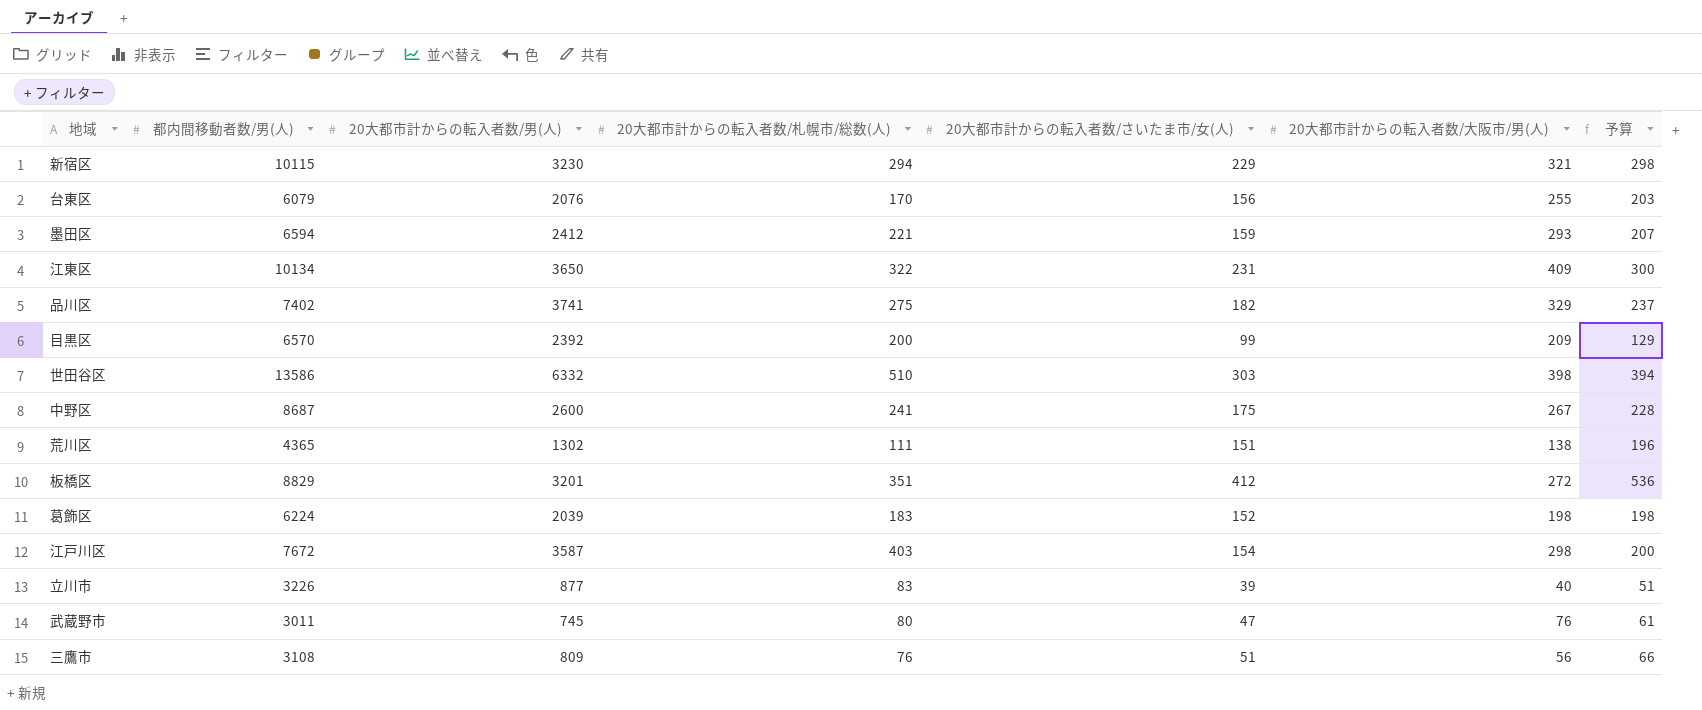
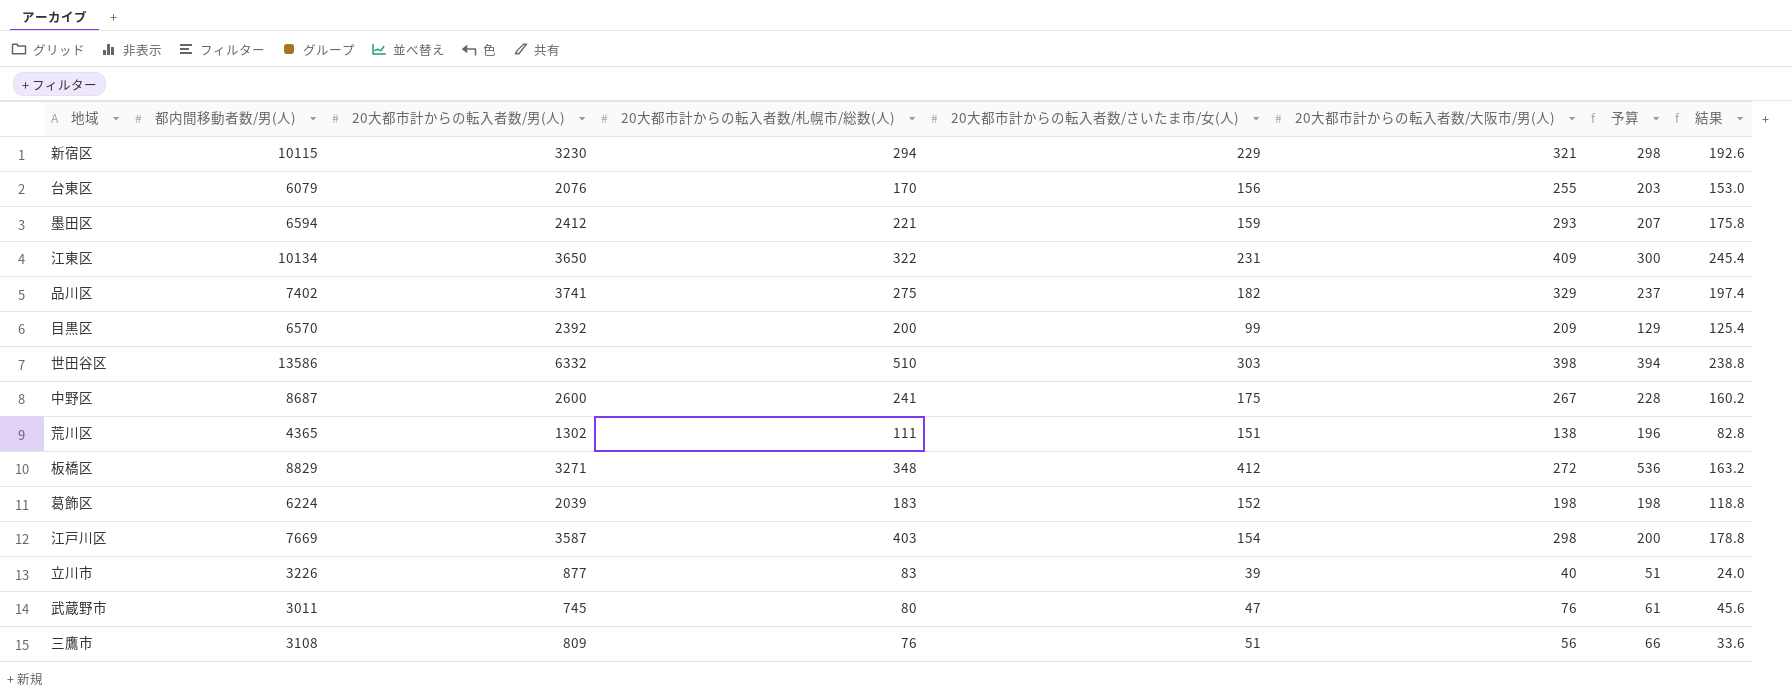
column 結果 | formula: none -> [20大都市計からの転入者数/大阪市/男(人)] * 0.6
板橋区 | 20大都市計からの転入者数/男(人): 3201 -> 3271
板橋区 | 20大都市計からの転入者数/札幌市/総数(人): 351 -> 348
江戸川区 | 都内間移動者数/男(人): 7672 -> 7669

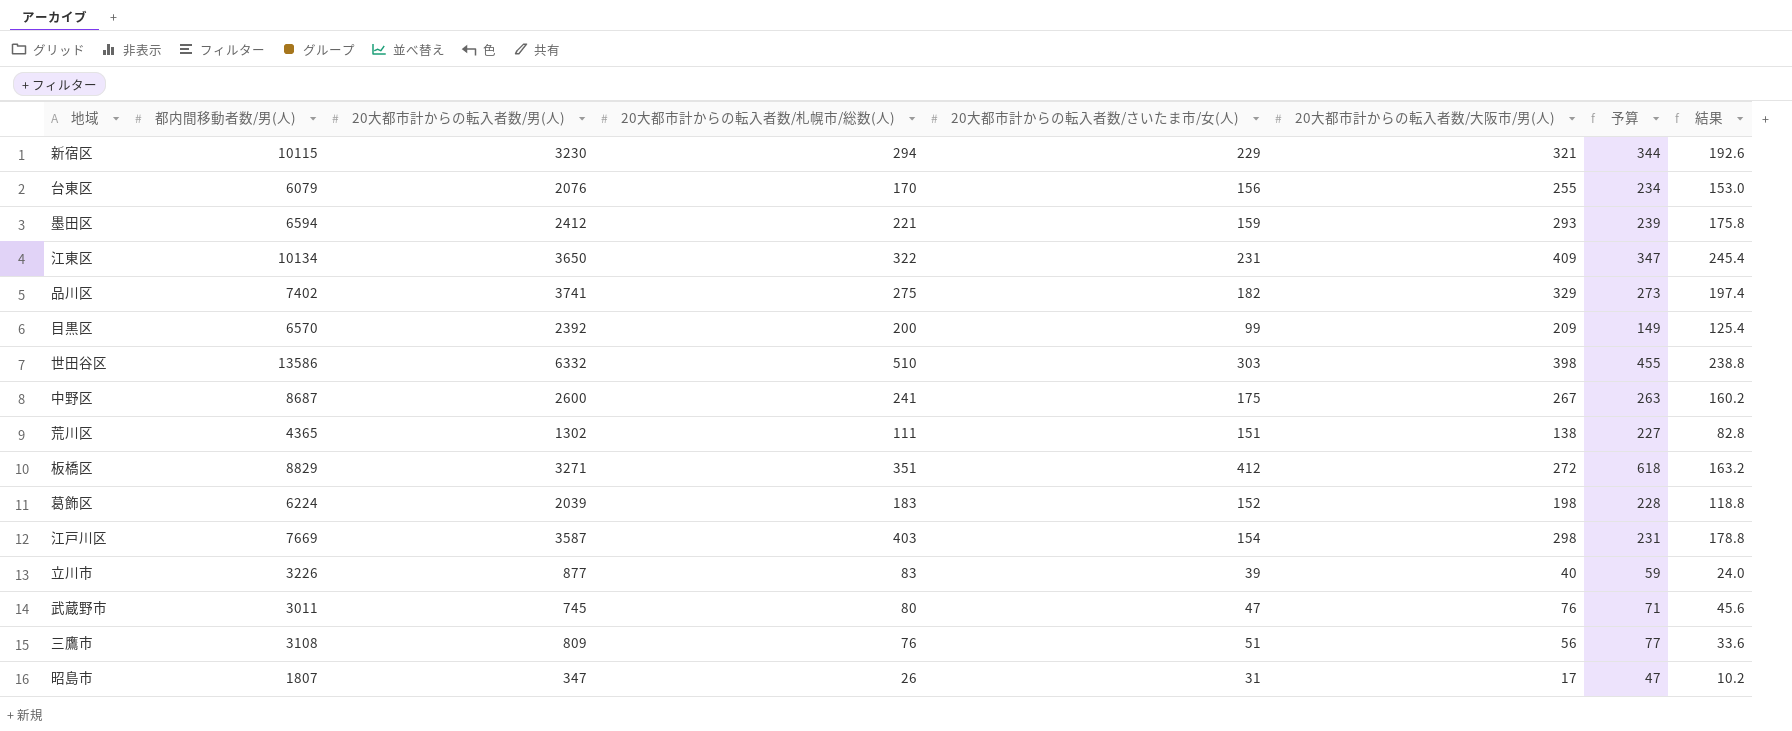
column 予算 | formula: [20大都市計からの転入者数/さいたま市/女(人)] * 1.3 -> [20大都市計からの転入者数/さいたま市/女(人)] * 1.5
板橋区 | 20大都市計からの転入者数/札幌市/総数(人): 348 -> 351
row 昭島市: none -> 1807 | 347 | 26 | 31 | 17 | 47 | 10.2

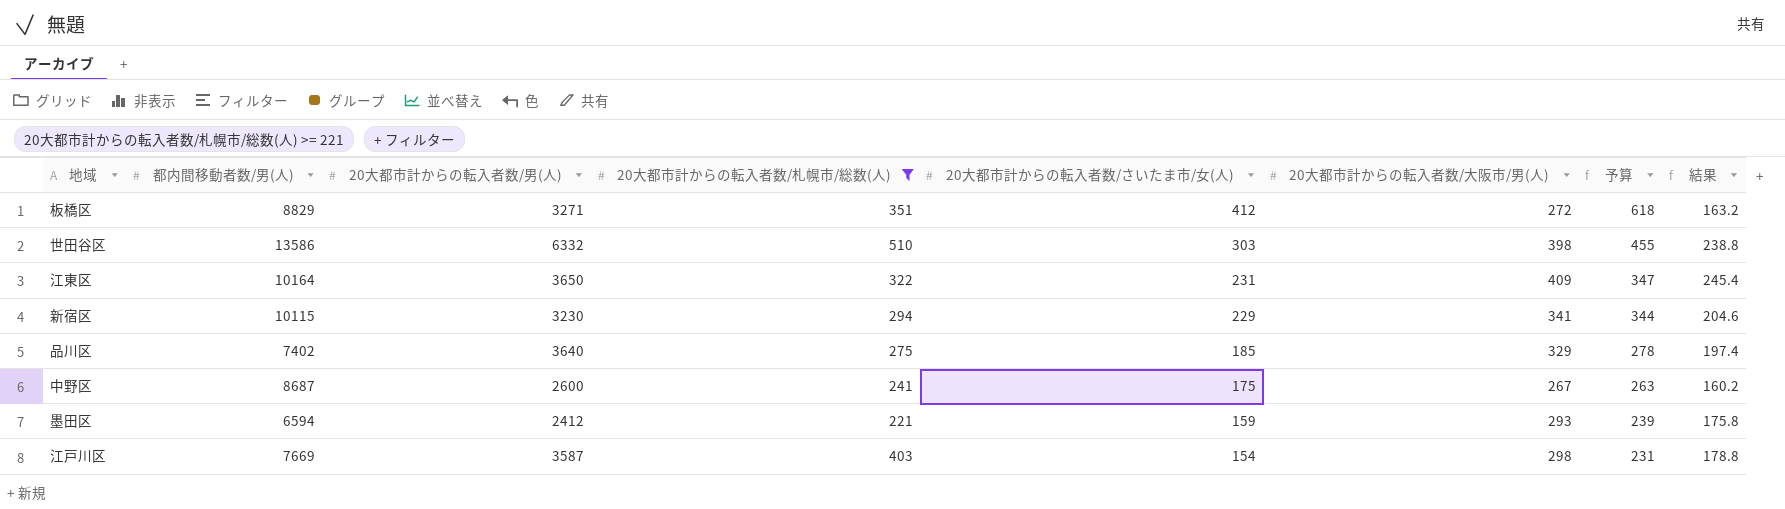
filter: none -> 20大都市計からの転入者数/札幌市/総数(人) >= 221
row order: none -> 20大都市計からの転入者数/さいたま市/女(人) descending
江東区 | 都内間移動者数/男(人): 10134 -> 10164
新宿区 | 20大都市計からの転入者数/大阪市/男(人): 321 -> 341
新宿区 | 結果: 192.6 -> 204.6
品川区 | 20大都市計からの転入者数/男(人): 3741 -> 3640
品川区 | 20大都市計からの転入者数/さいたま市/女(人): 182 -> 185
品川区 | 予算: 273 -> 278

